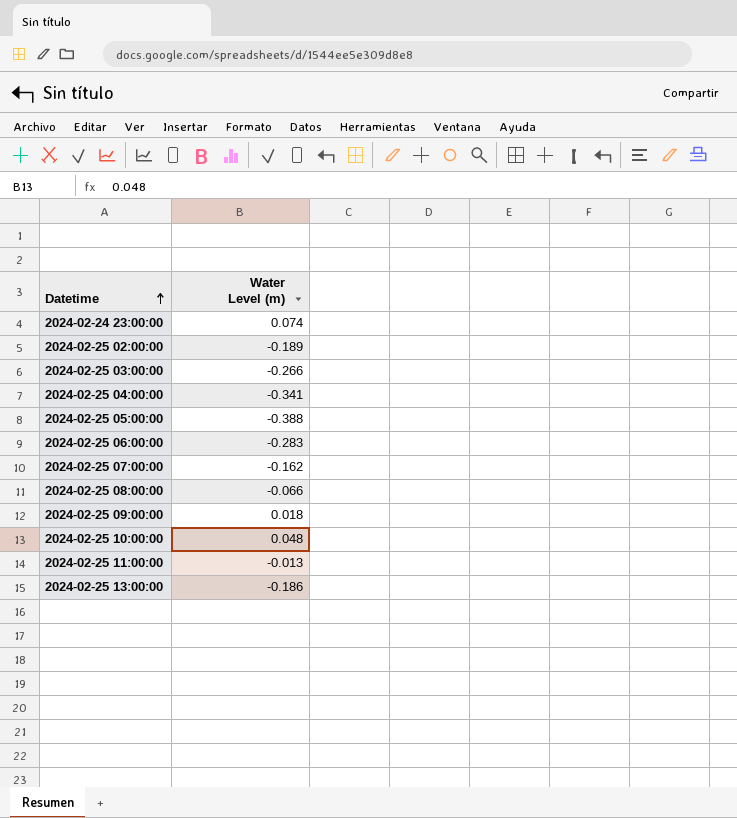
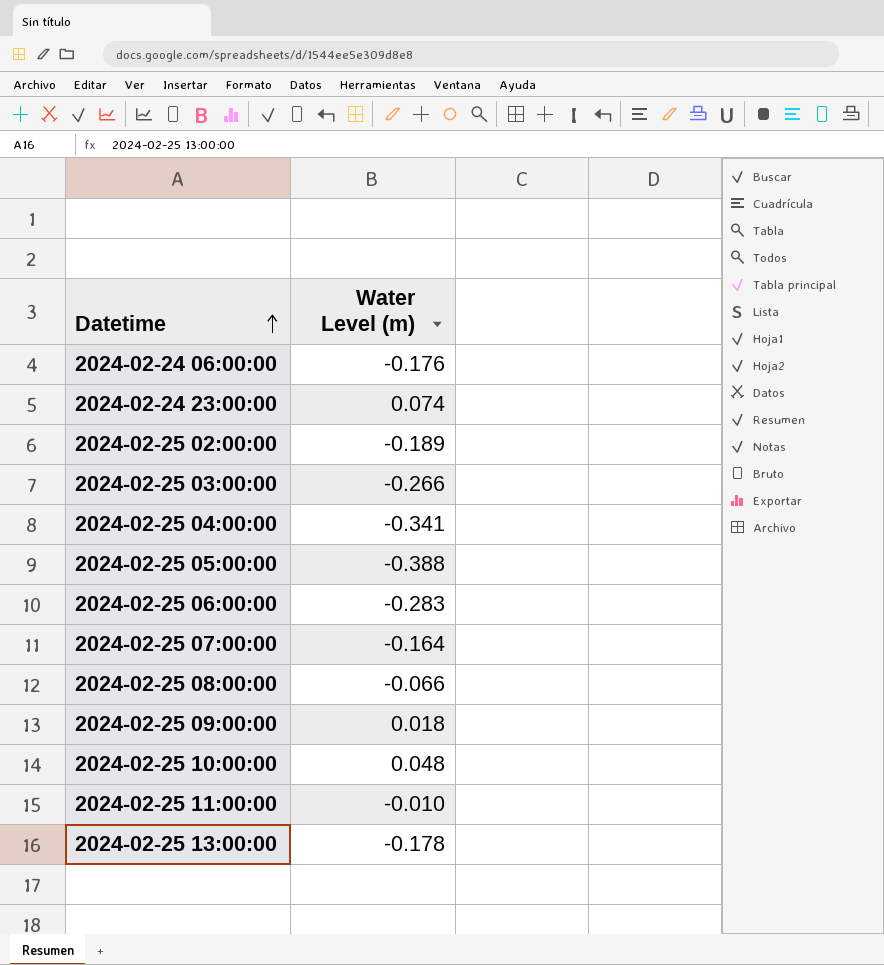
row 2024-02-24 06:00:00: none -> -0.176
2024-02-25 07:00:00 | Water Level (m): -0.162 -> -0.164
2024-02-25 11:00:00 | Water Level (m): -0.013 -> -0.010
2024-02-25 13:00:00 | Water Level (m): -0.186 -> -0.178

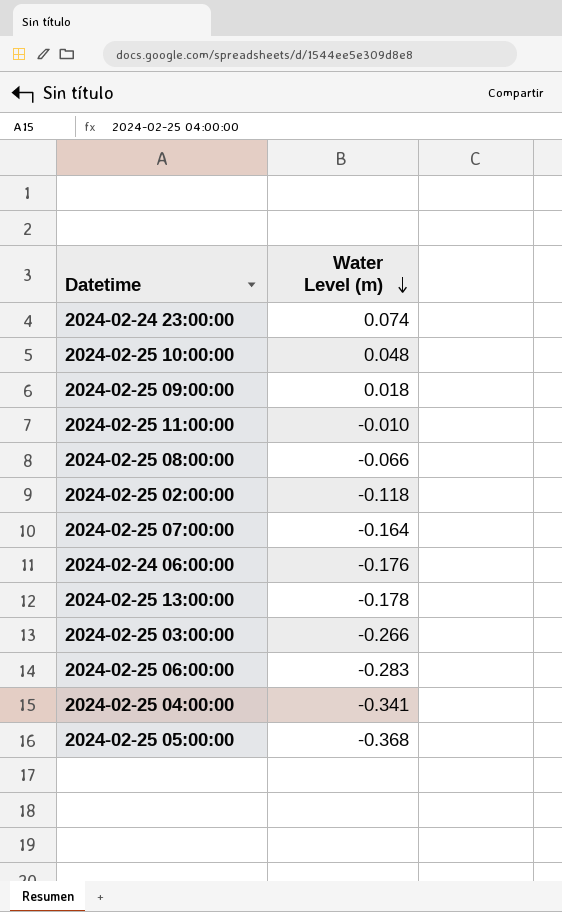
row order: Datetime ascending -> Water Level (m) descending
2024-02-25 02:00:00 | Water Level (m): -0.189 -> -0.118
2024-02-25 05:00:00 | Water Level (m): -0.388 -> -0.368

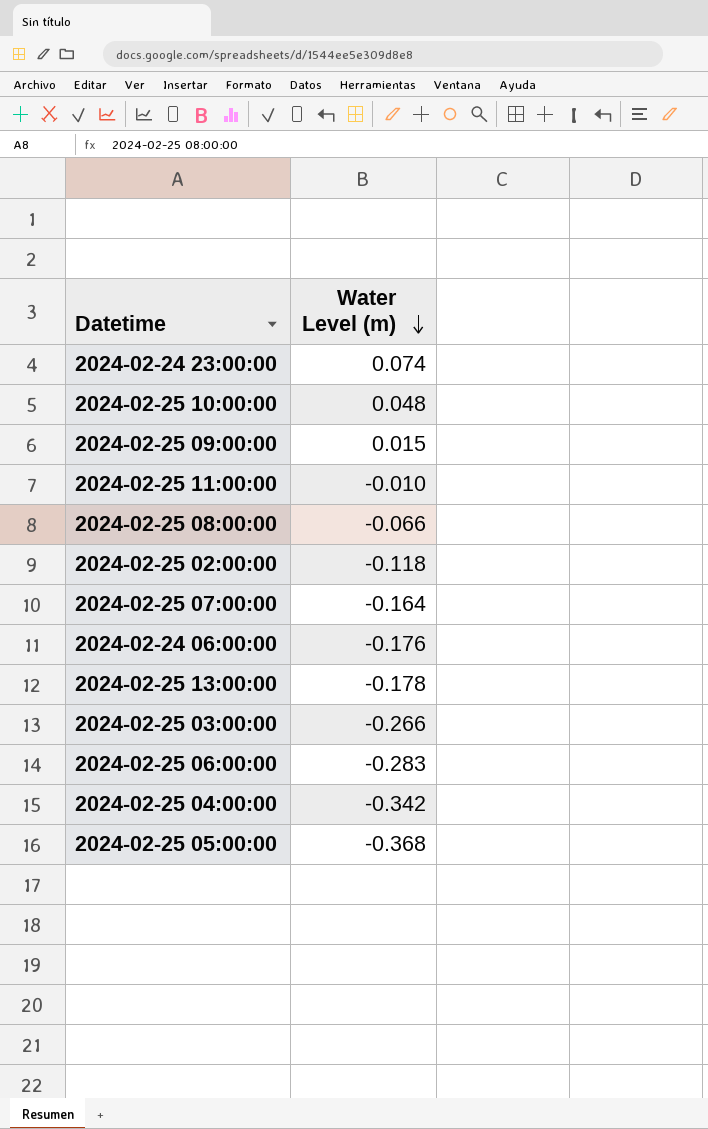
2024-02-25 09:00:00 | Water Level (m): 0.018 -> 0.015
2024-02-25 04:00:00 | Water Level (m): -0.341 -> -0.342

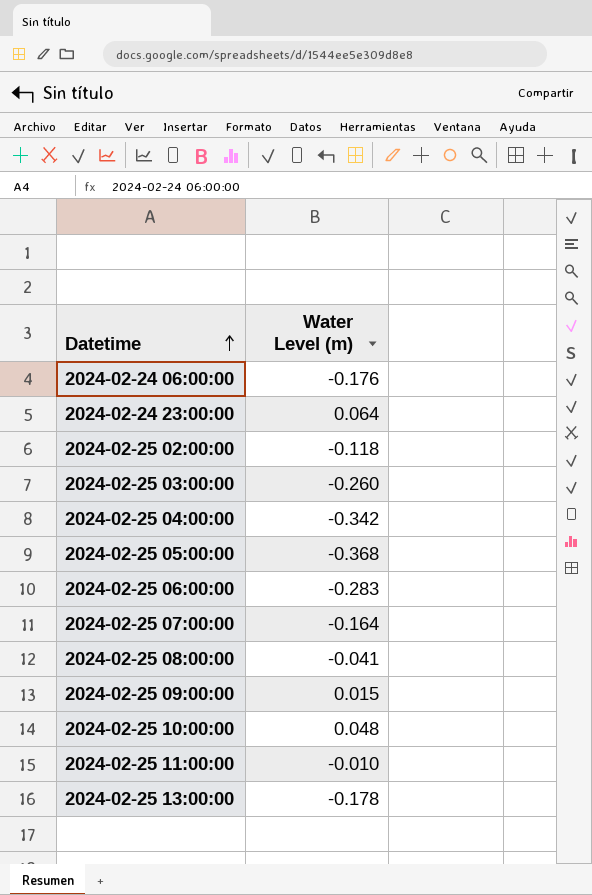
row order: Water Level (m) descending -> Datetime ascending
2024-02-24 23:00:00 | Water Level (m): 0.074 -> 0.064
2024-02-25 03:00:00 | Water Level (m): -0.266 -> -0.260
2024-02-25 08:00:00 | Water Level (m): -0.066 -> -0.041

